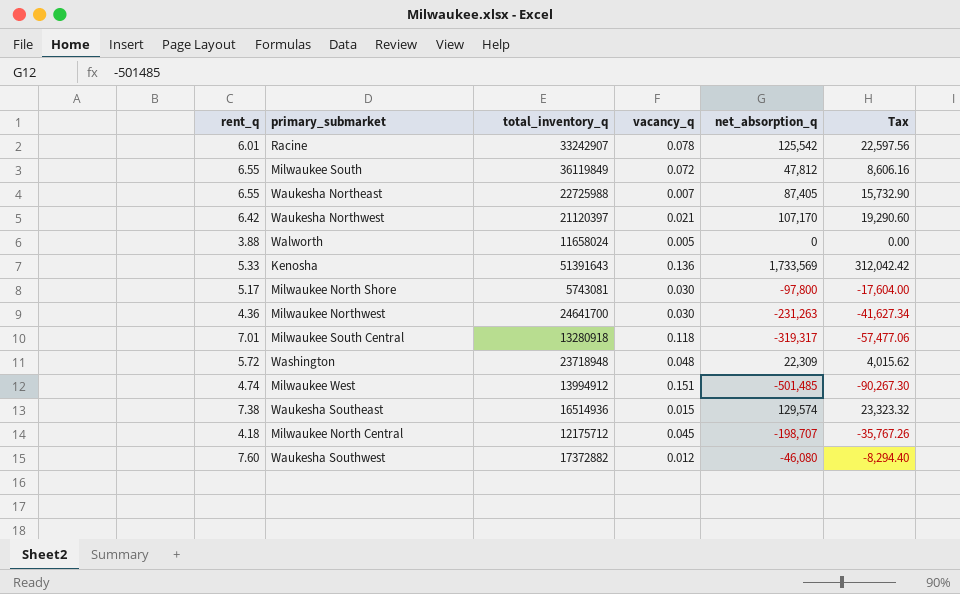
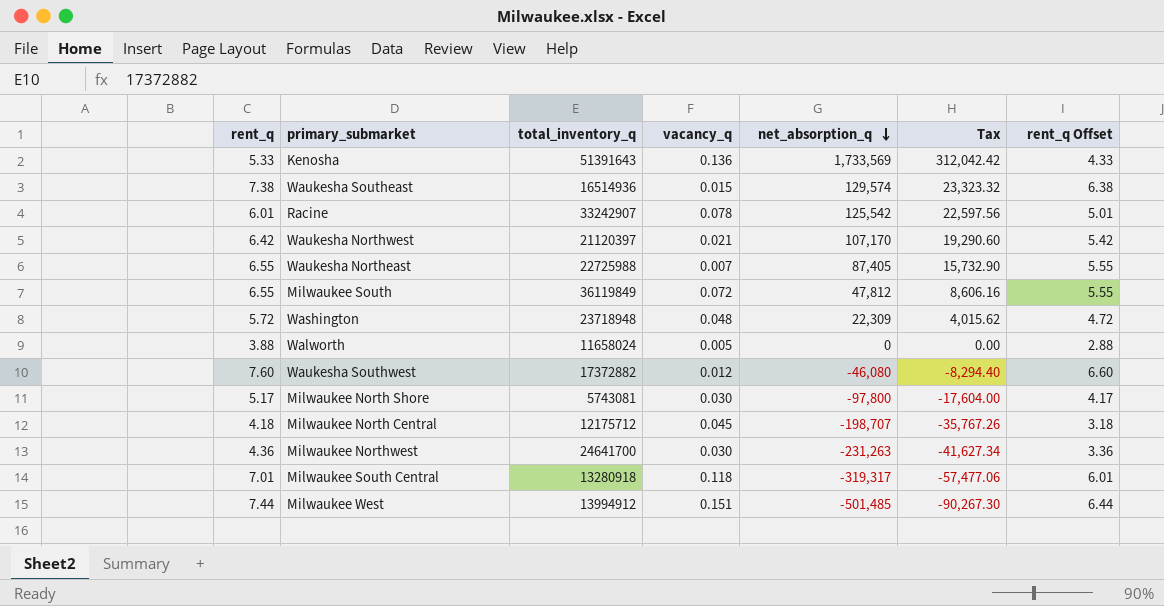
row order: none -> net_absorption_q descending
column rent_q Offset | formula: none -> [rent_q] - 1
Milwaukee West | rent_q: 4.74 -> 7.44

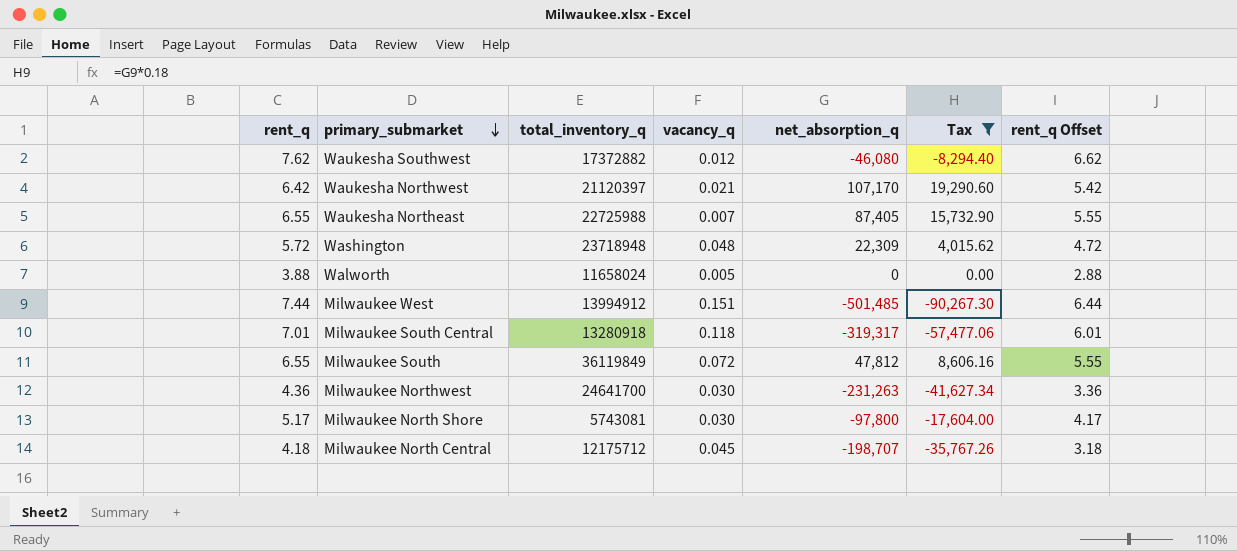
filter: none -> Tax <= 19,290.60
row order: net_absorption_q descending -> primary_submarket descending
Waukesha Southwest | rent_q: 7.60 -> 7.62
Waukesha Southwest | rent_q Offset: 6.60 -> 6.62

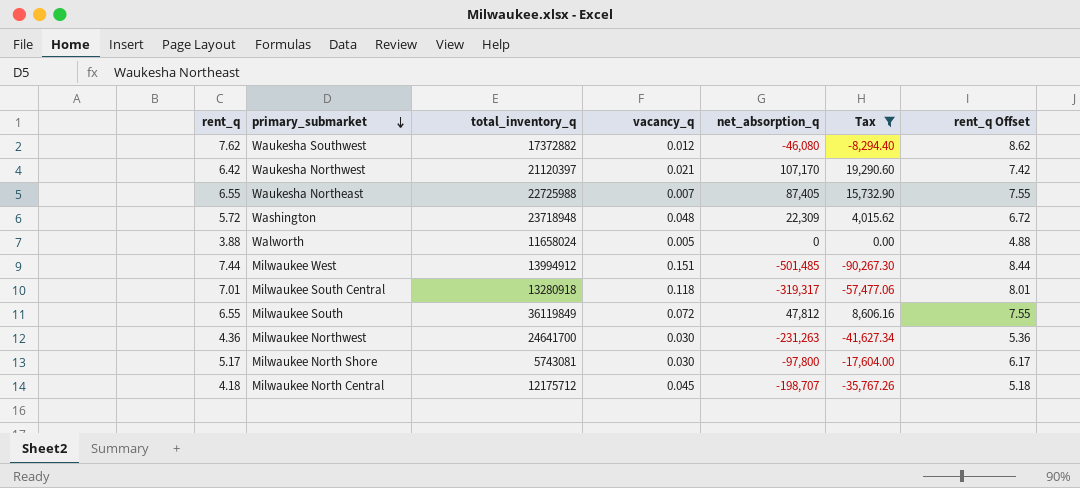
column rent_q Offset | formula: [rent_q] - 1 -> [rent_q] + 1

